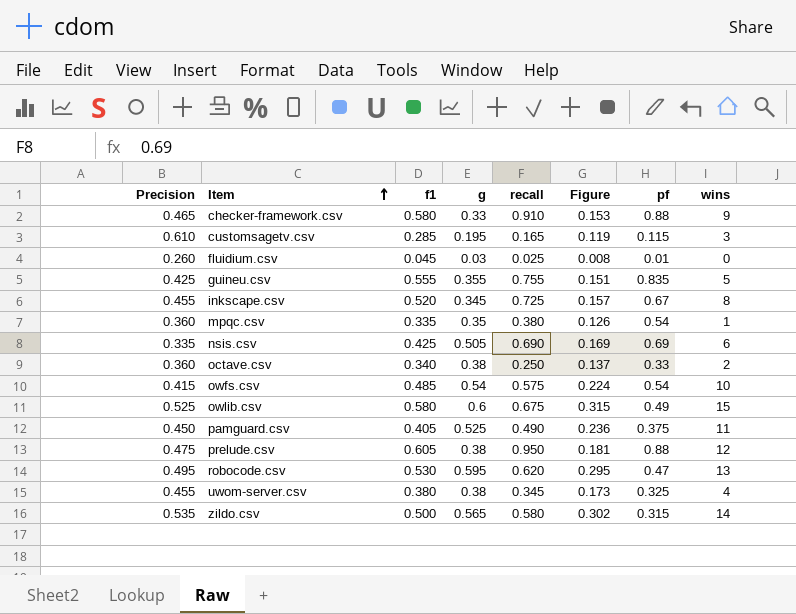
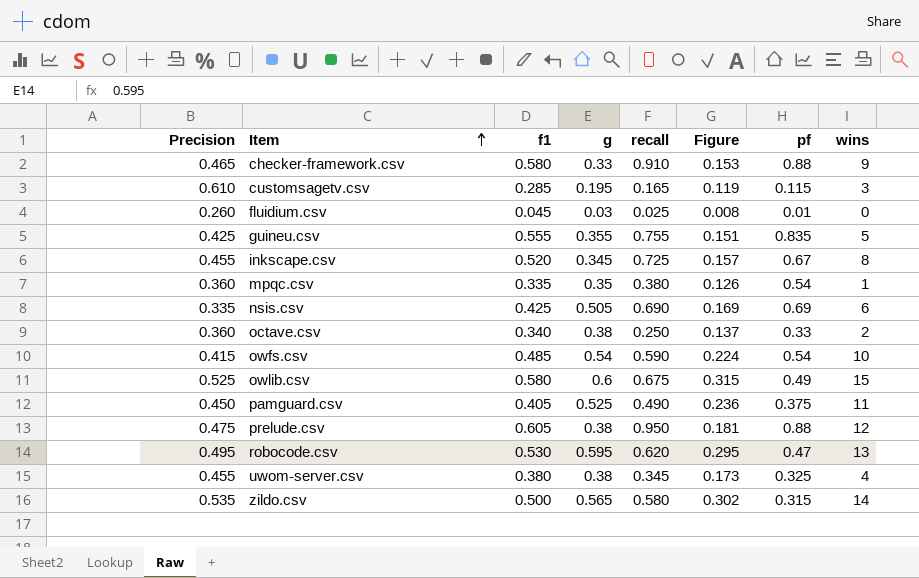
owfs.csv | recall: 0.575 -> 0.590

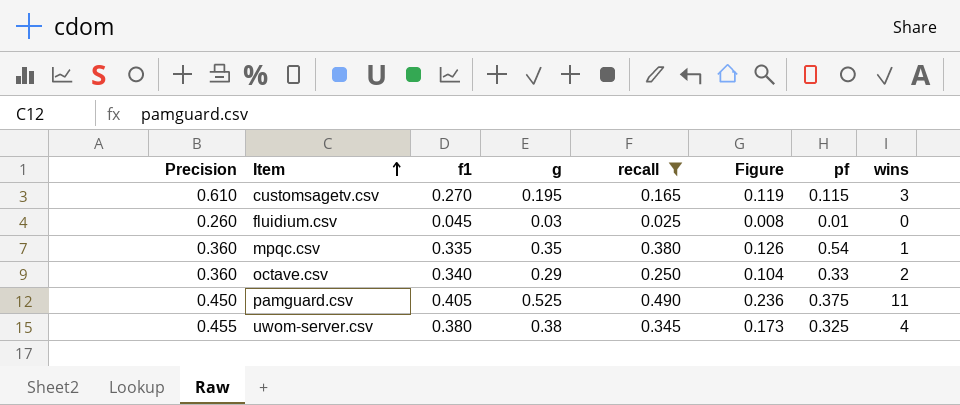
filter: none -> recall <= 0.490
customsagetv.csv | f1: 0.285 -> 0.270
octave.csv | g: 0.38 -> 0.29
octave.csv | Figure: 0.137 -> 0.104

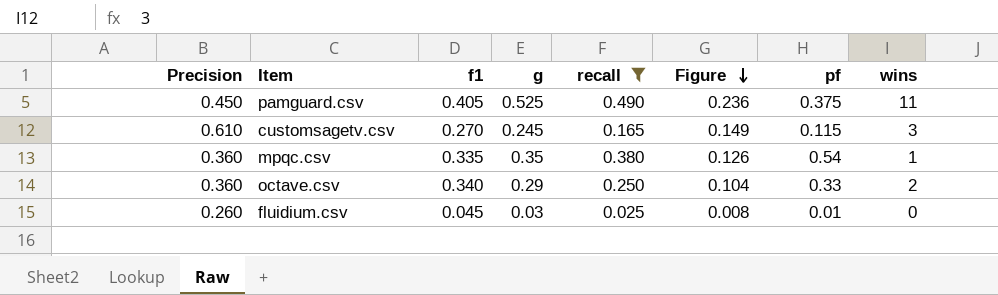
row order: Item ascending -> Figure descending
row uwom-server.csv: 0.455 | 0.380 | 0.38 | 0.345 | 0.173 | 0.325 | 4 -> none
customsagetv.csv | g: 0.195 -> 0.245
customsagetv.csv | Figure: 0.119 -> 0.149

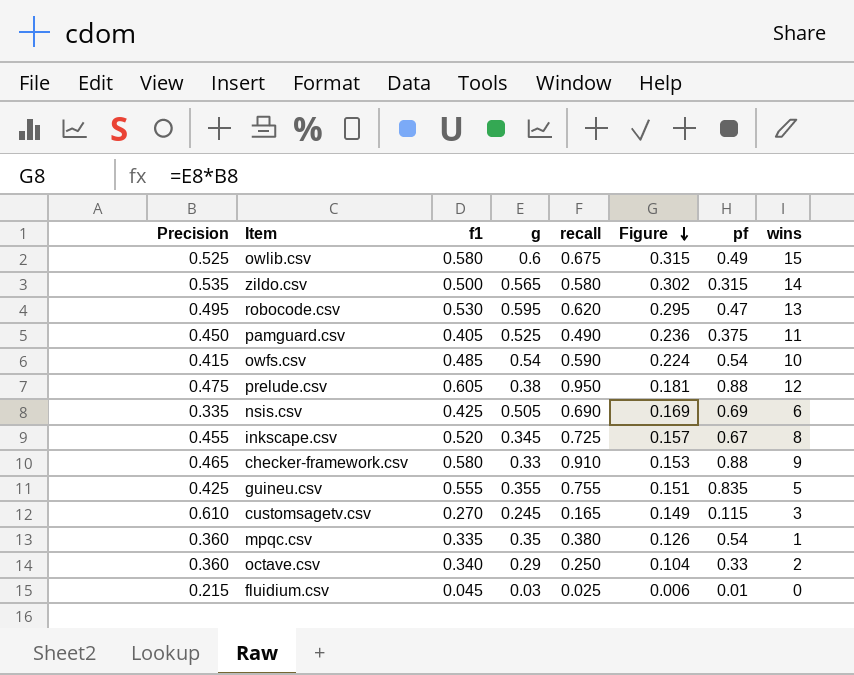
filter: recall <= 0.490 -> none
fluidium.csv | Precision: 0.260 -> 0.215
fluidium.csv | Figure: 0.008 -> 0.006

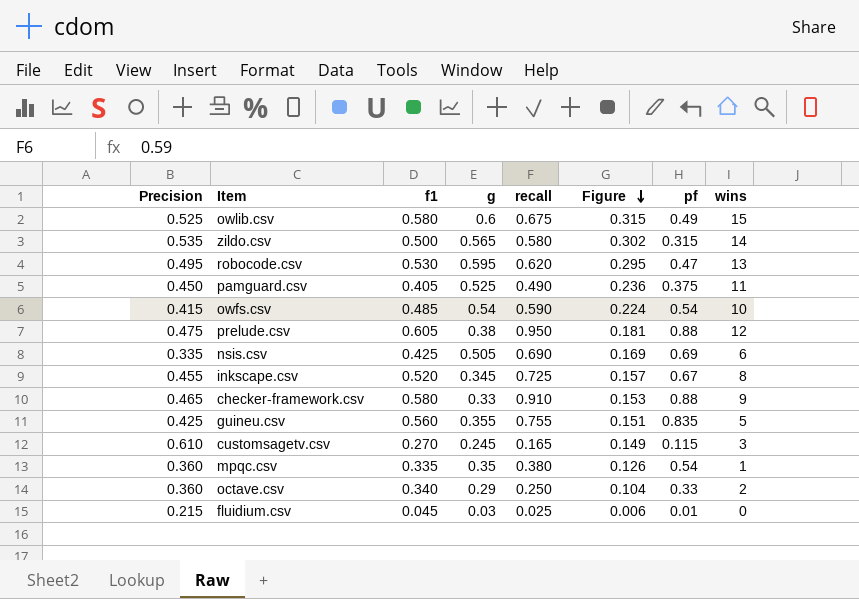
guineu.csv | f1: 0.555 -> 0.560

